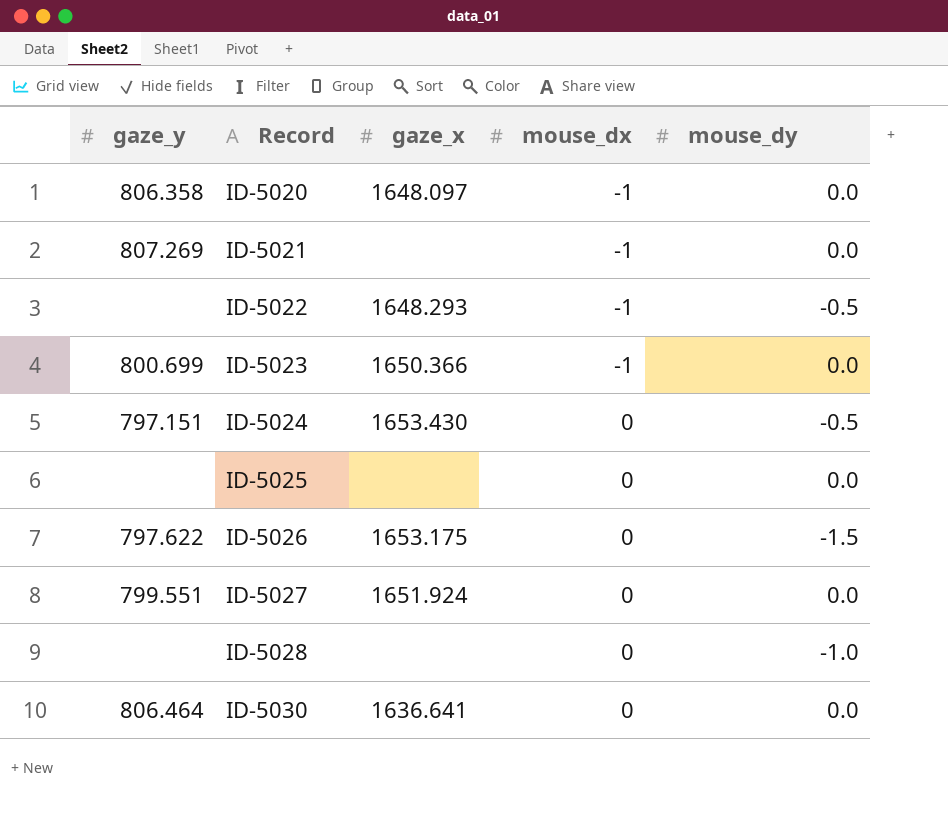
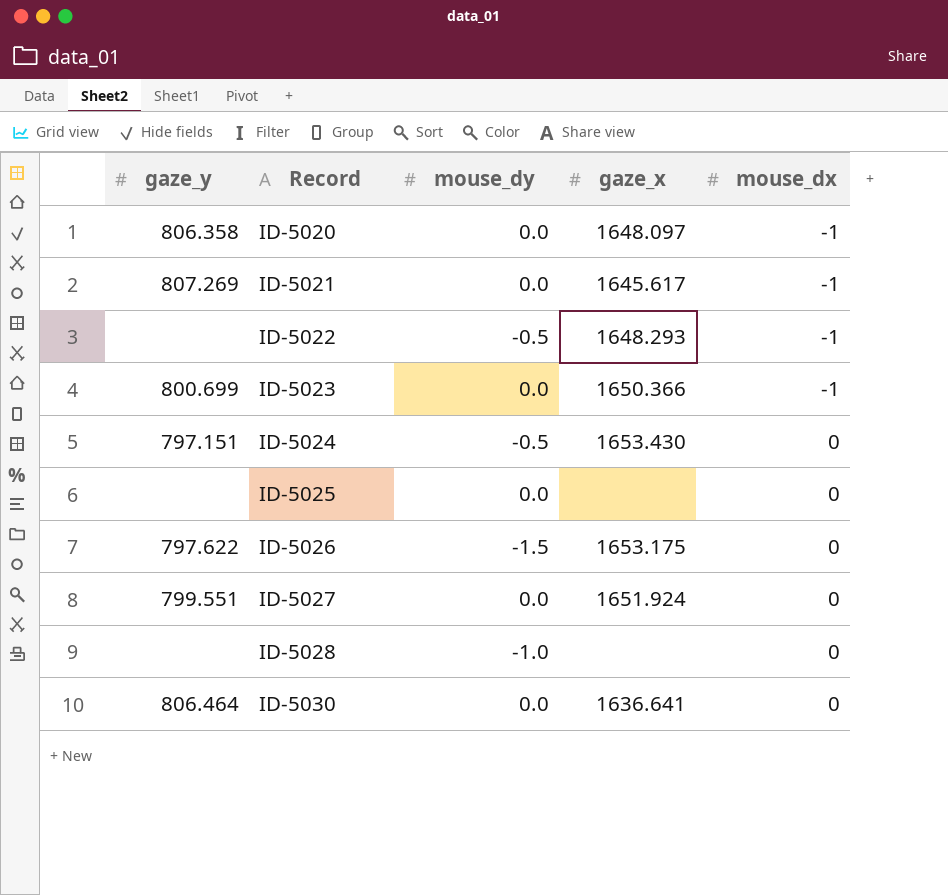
column mouse_dy | position: 5 -> 3
ID-5021 | gaze_x: none -> 1645.617

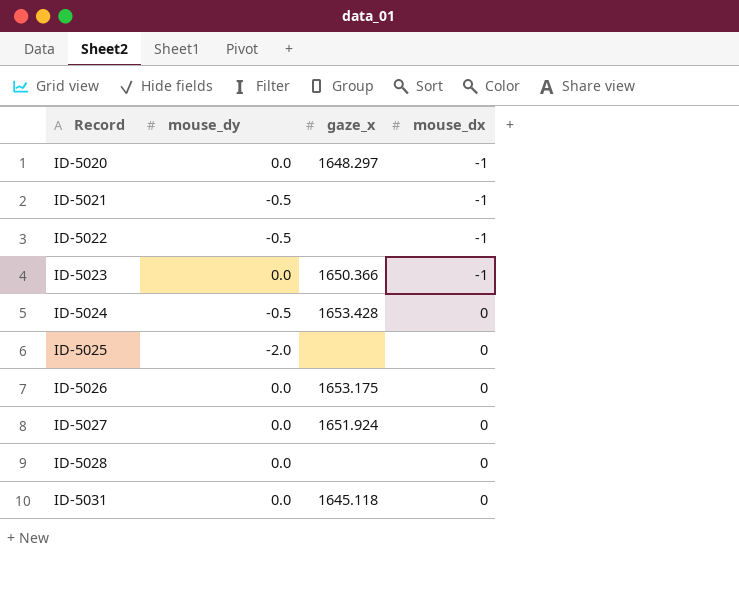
column gaze_y | position: 1 -> none
row ID-5030: 806.464 | 0.0 | 1636.641 | 0 -> none
ID-5020 | gaze_x: 1648.097 -> 1648.297
ID-5021 | mouse_dy: 0.0 -> -0.5
ID-5021 | gaze_x: 1645.617 -> none
ID-5022 | gaze_x: 1648.293 -> none
ID-5024 | gaze_x: 1653.430 -> 1653.428
ID-5025 | mouse_dy: 0.0 -> -2.0
ID-5026 | mouse_dy: -1.5 -> 0.0
ID-5028 | mouse_dy: -1.0 -> 0.0
row ID-5031: none -> 0.0 | 1645.118 | 0

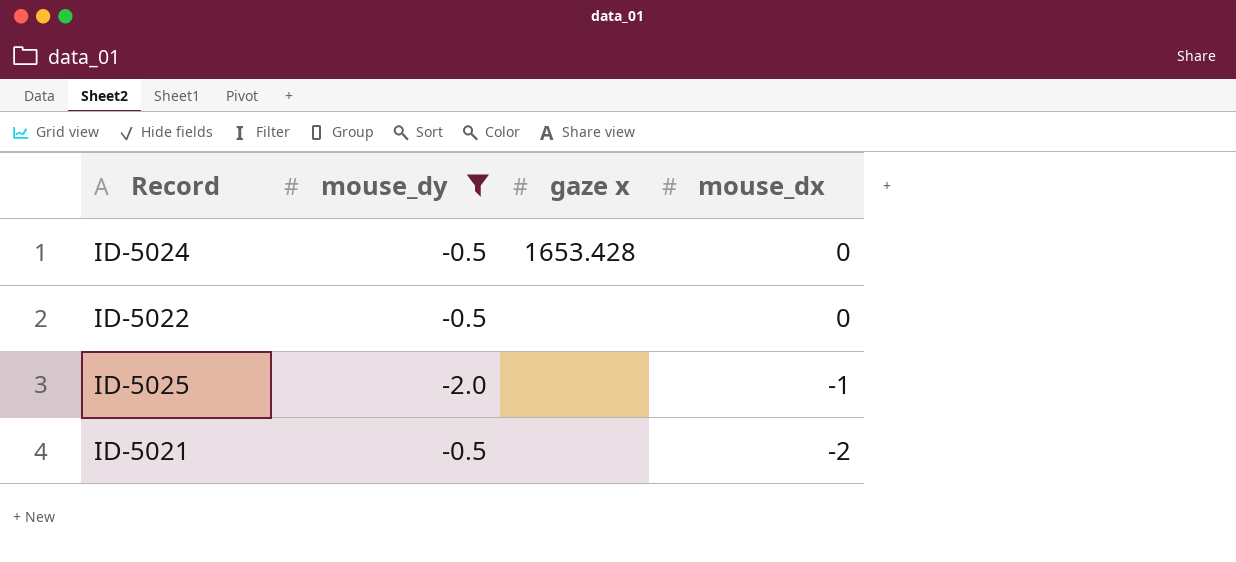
filter: none -> mouse_dy != 0.0
row order: Record ascending -> mouse_dx descending
column name: gaze_x -> gaze x
ID-5022 | mouse_dx: -1 -> 0
ID-5025 | mouse_dx: 0 -> -1
ID-5021 | mouse_dx: -1 -> -2

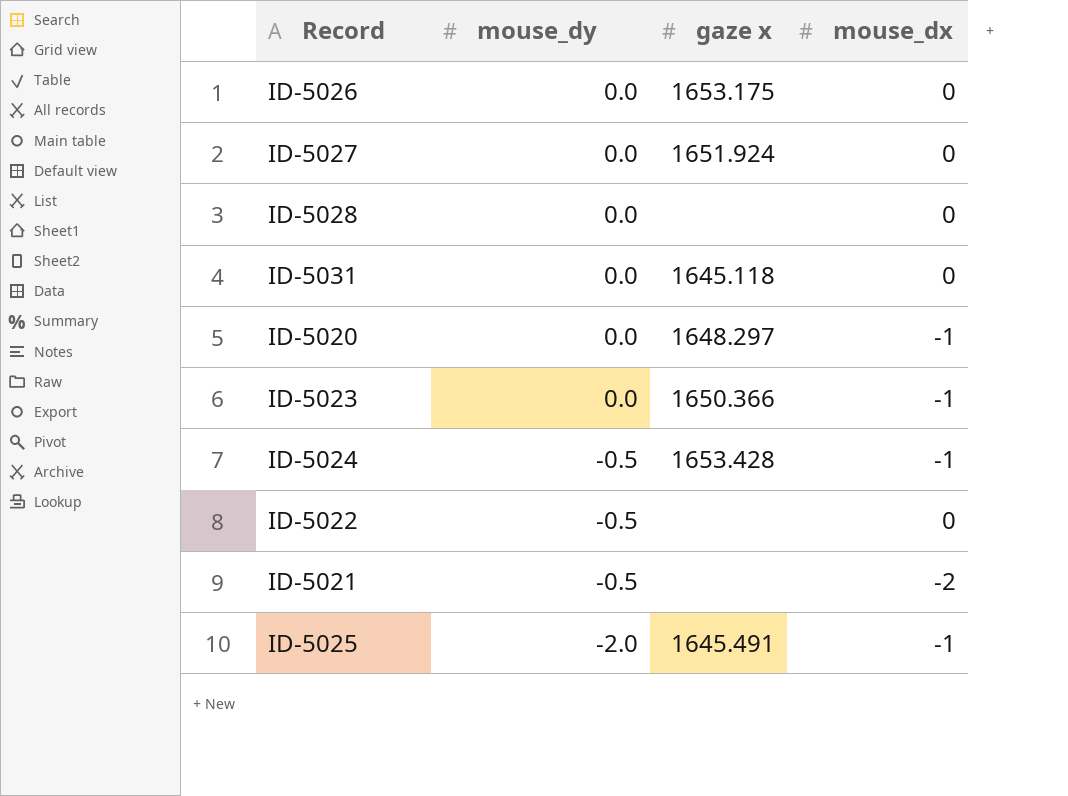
filter: mouse_dy != 0.0 -> none
row order: mouse_dx descending -> mouse_dy descending
ID-5024 | mouse_dx: 0 -> -1
ID-5025 | gaze x: none -> 1645.491

